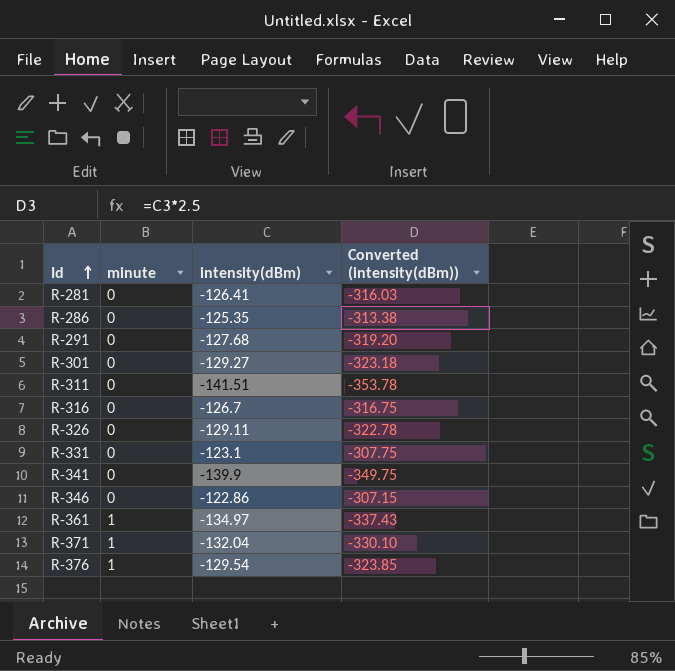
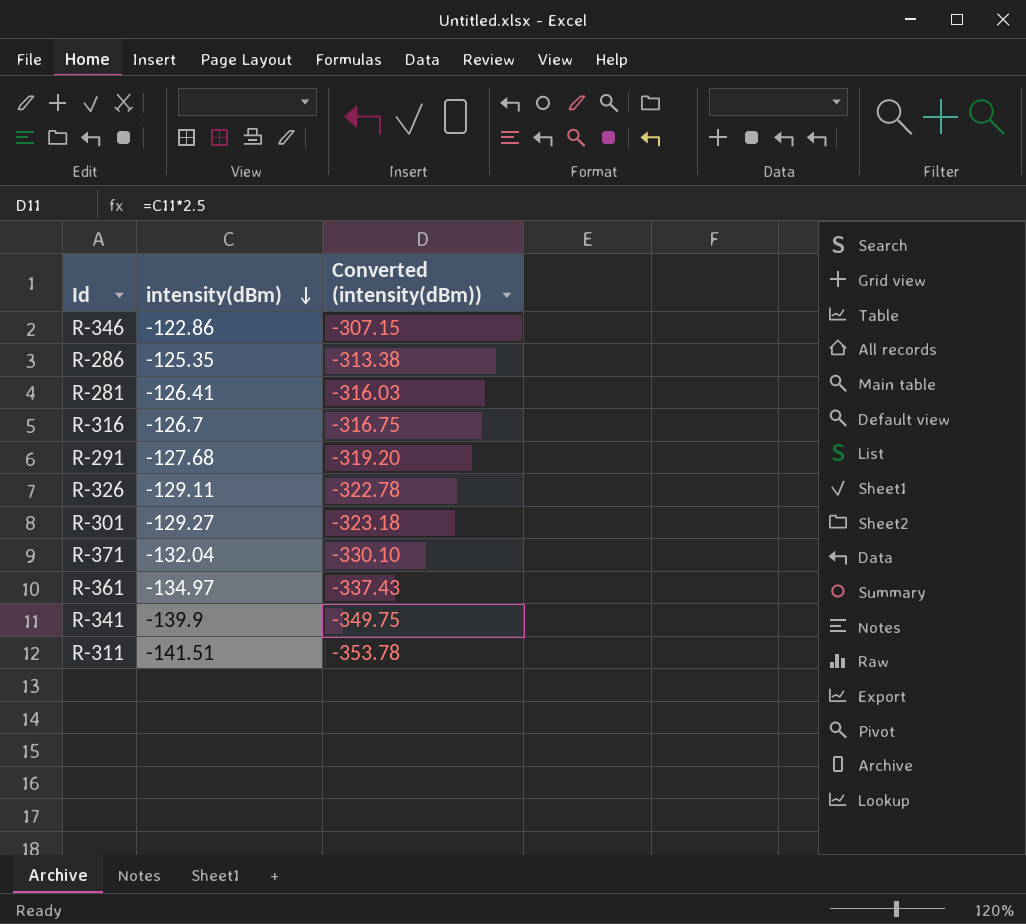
row order: Id ascending -> intensity(dBm) descending
column minute | position: 2 -> none
row R-331: 0 | -123.1 | -307.75 -> none
row R-376: 1 | -129.54 | -323.85 -> none

